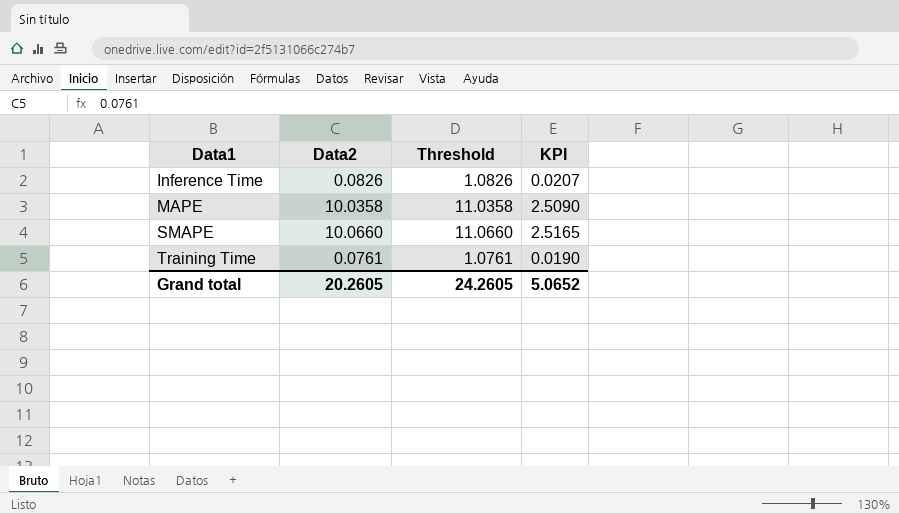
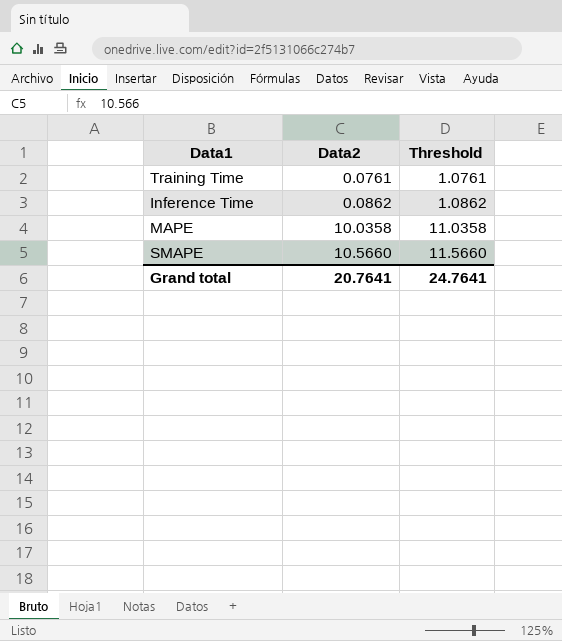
row order: Data1 ascending -> Data2 ascending
column KPI | formula: [Data2] * 0.25 -> none
Inference Time | Data2: 0.0826 -> 0.0862
Inference Time | Threshold: 1.0826 -> 1.0862
SMAPE | Data2: 10.0660 -> 10.5660
SMAPE | Threshold: 11.0660 -> 11.5660
Grand total | Data2: 20.2605 -> 20.7641
Grand total | Threshold: 24.2605 -> 24.7641

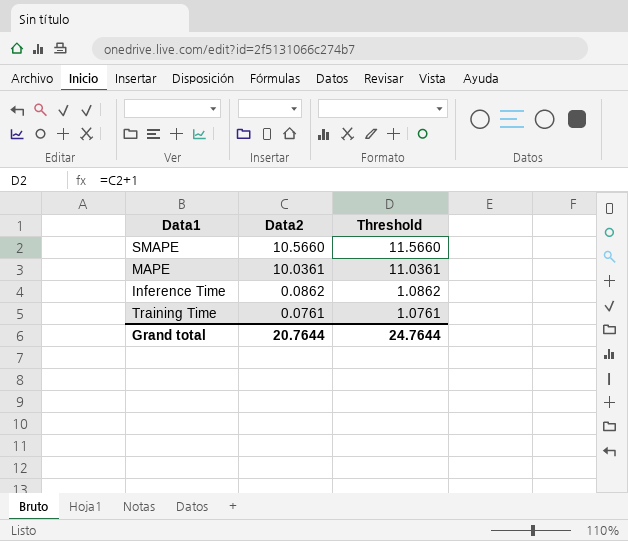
row order: Data2 ascending -> Data2 descending
MAPE | Data2: 10.0358 -> 10.0361
MAPE | Threshold: 11.0358 -> 11.0361
Grand total | Data2: 20.7641 -> 20.7644
Grand total | Threshold: 24.7641 -> 24.7644

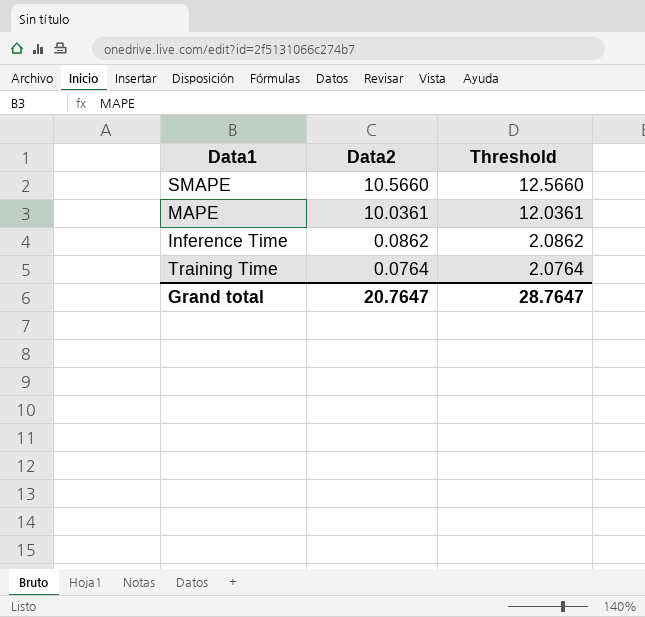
column Threshold | formula: [Data2] + 1 -> [Data2] + 2
Training Time | Data2: 0.0761 -> 0.0764
Grand total | Data2: 20.7644 -> 20.7647
Grand total | Threshold: 24.7644 -> 28.7647

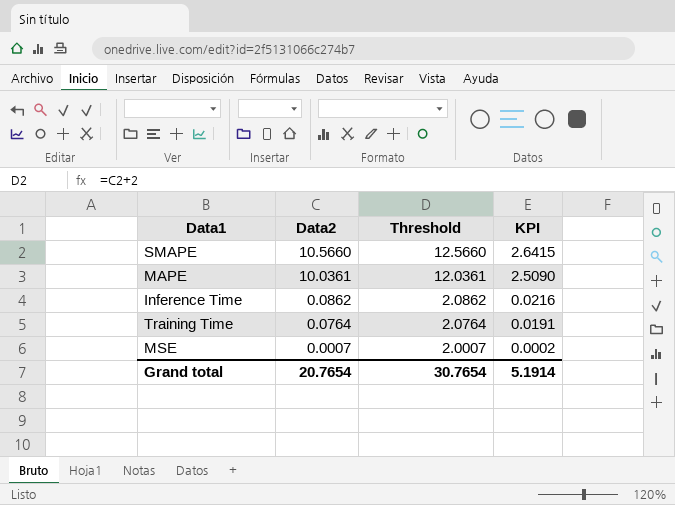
column KPI | formula: none -> [Data2] * 0.25
row MSE: none -> 0.0007 | 2.0007 | 0.0002
Grand total | Data2: 20.7647 -> 20.7654
Grand total | Threshold: 28.7647 -> 30.7654

